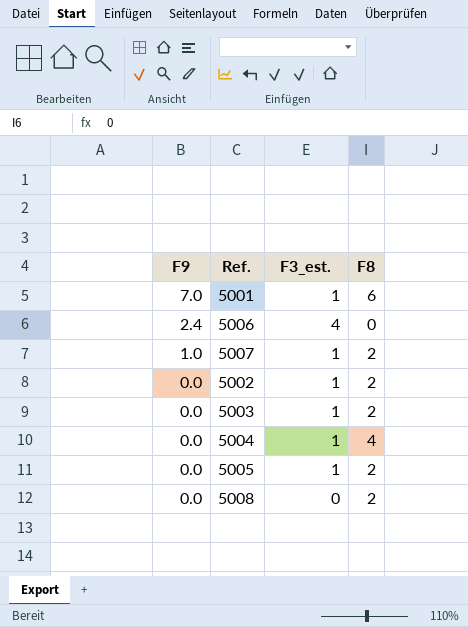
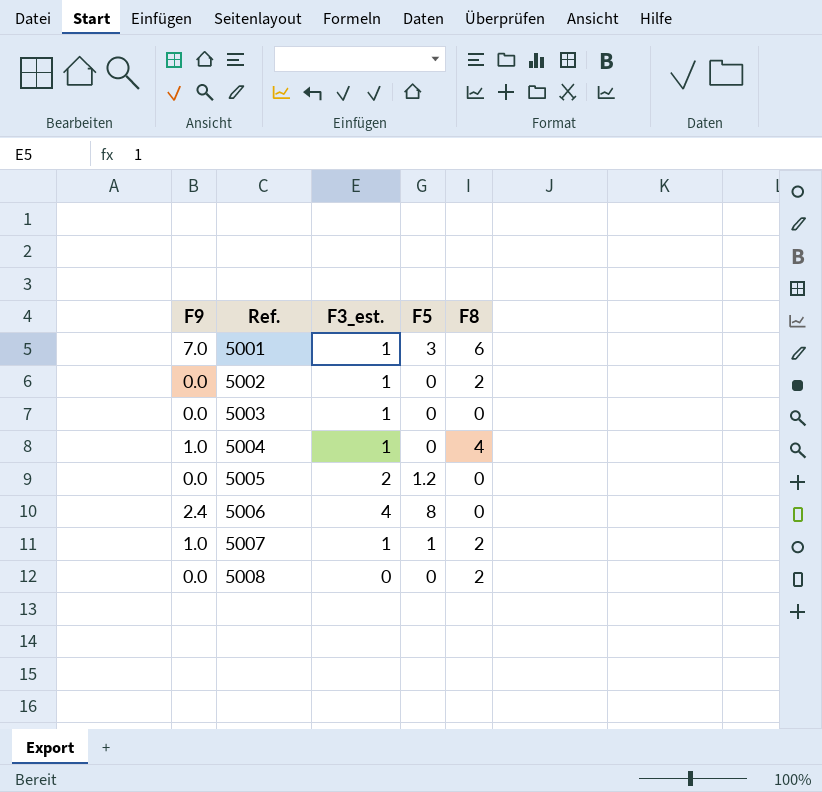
row order: F9 descending -> Ref. ascending
column F5 | position: none -> 4
5003 | F8: 2 -> 0
5004 | F9: 0.0 -> 1.0
5005 | F3_est.: 1 -> 2
5005 | F8: 2 -> 0

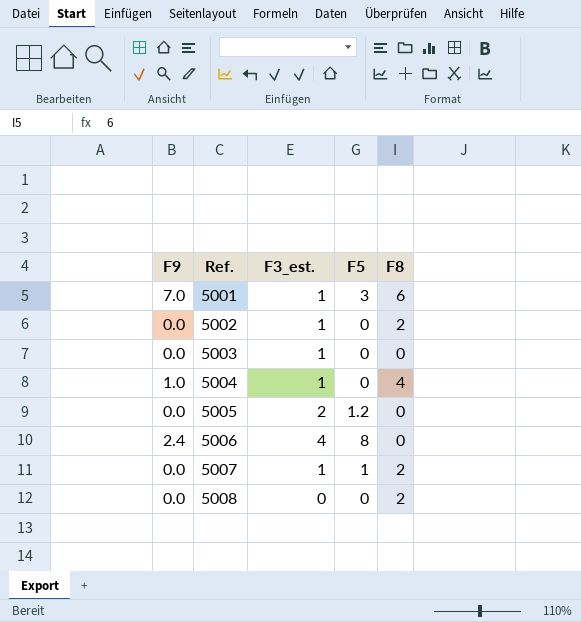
5007 | F9: 1.0 -> 0.0

